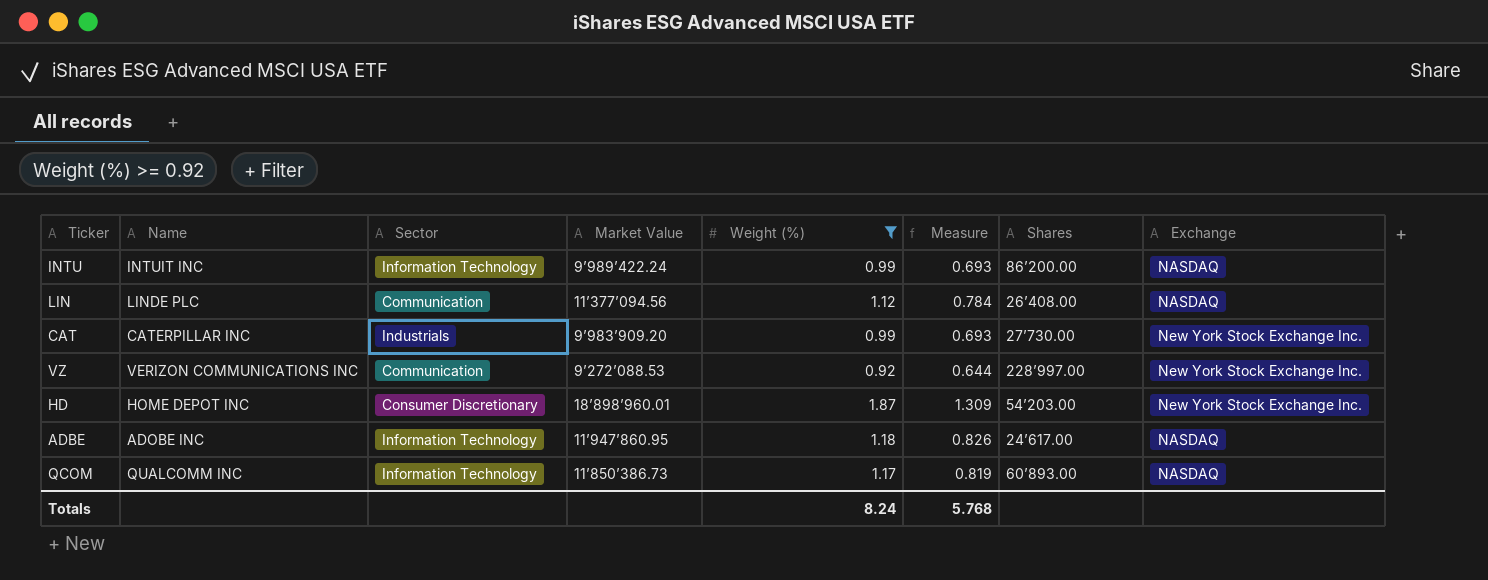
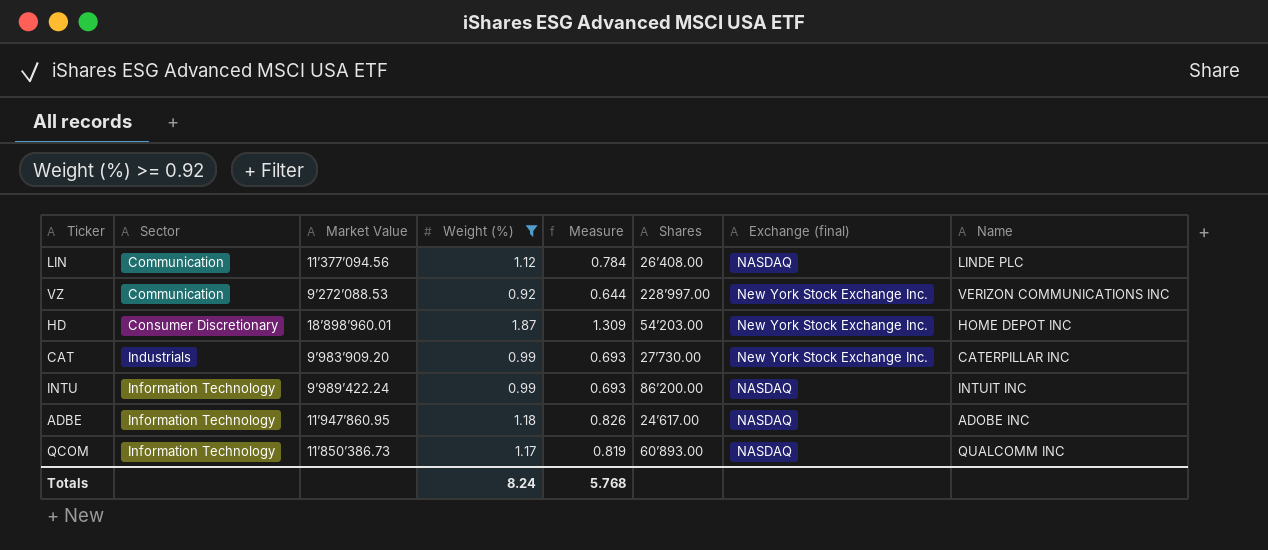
row order: none -> Sector ascending
column name: Exchange -> Exchange (final)
column Name | position: 2 -> 8

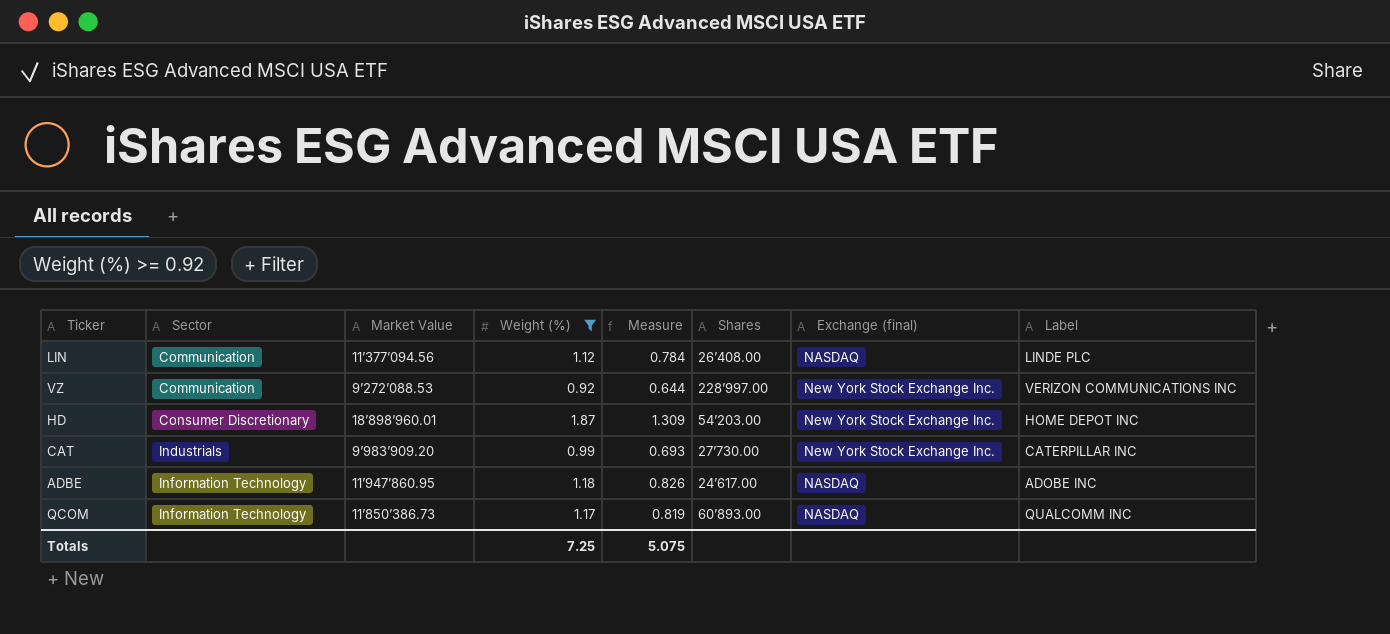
column name: Name -> Label
row INTU: Information Technology | 9’989’422.24 | 0.99 | 0.693 | 86’200.00 | NASDAQ | INTUIT INC -> none
Totals | Weight (%): 8.24 -> 7.25
Totals | Measure: 5.768 -> 5.075

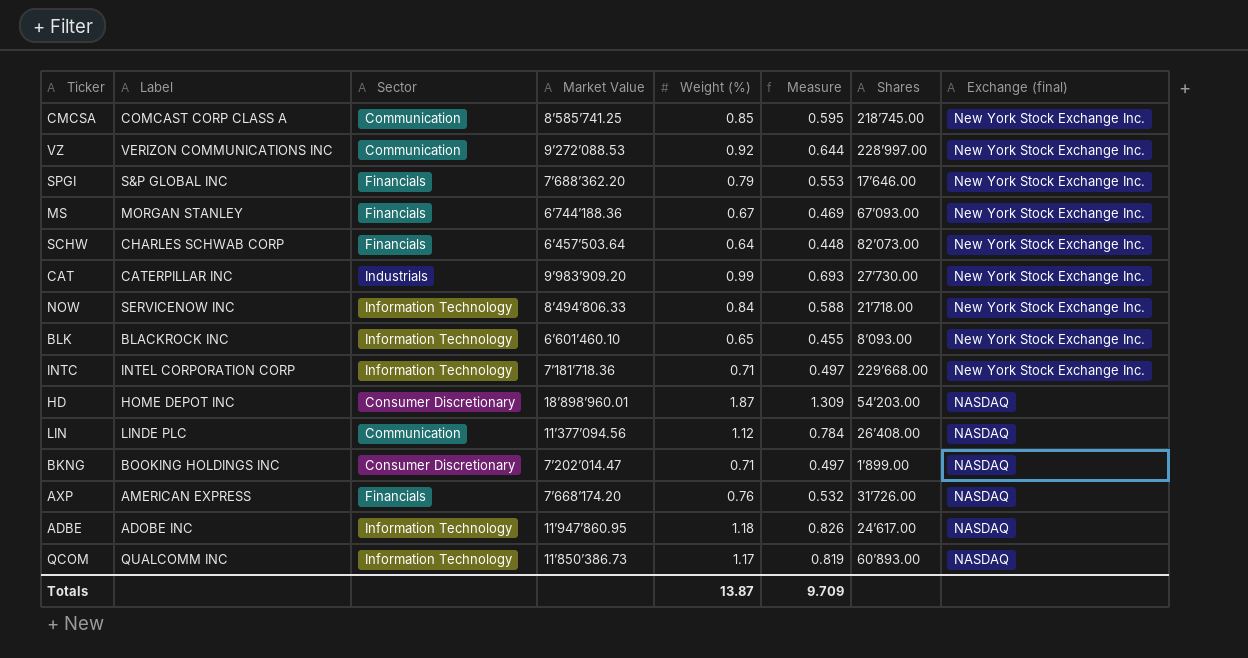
filter: Weight (%) >= 0.92 -> none
row order: Sector ascending -> Exchange (final) descending
column Label | position: 8 -> 2
HD | Exchange (final): New York Stock Exchange Inc. -> NASDAQ
Totals | Weight (%): 7.25 -> 13.87
Totals | Measure: 5.075 -> 9.709

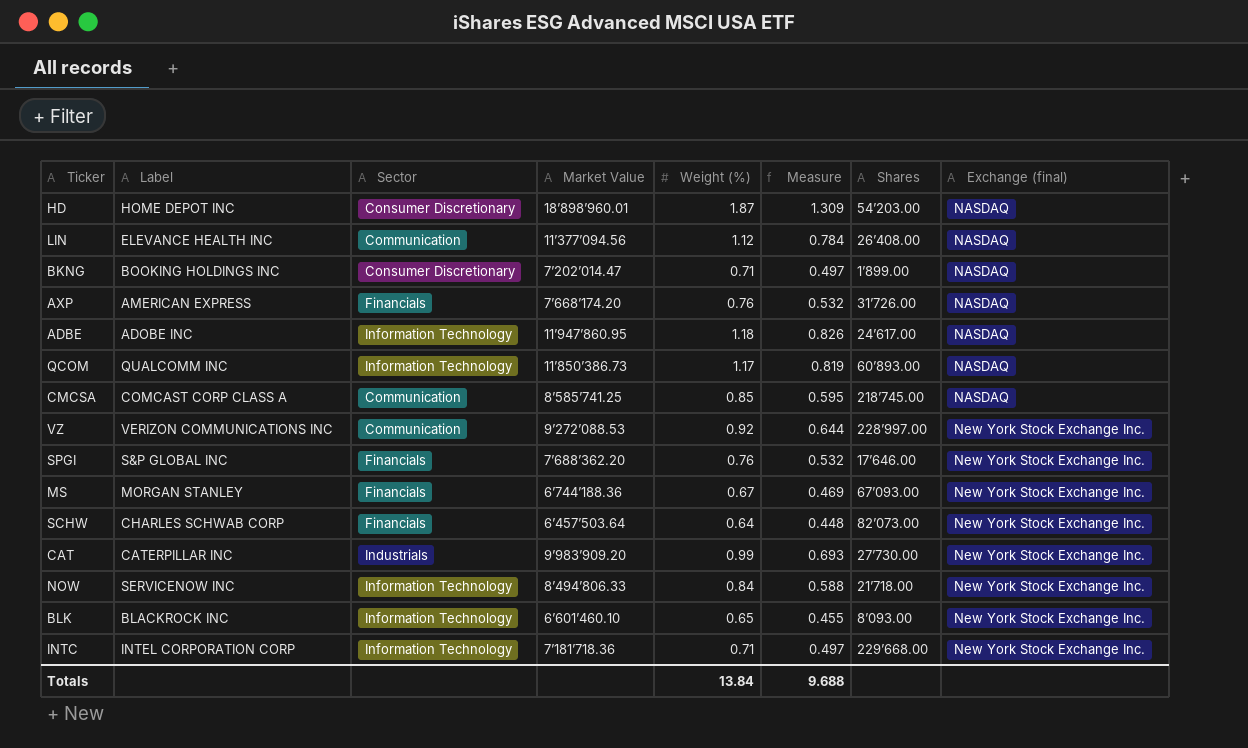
row order: Exchange (final) descending -> Exchange (final) ascending
LIN | Label: LINDE PLC -> ELEVANCE HEALTH INC
CMCSA | Exchange (final): New York Stock Exchange Inc. -> NASDAQ
SPGI | Weight (%): 0.79 -> 0.76
SPGI | Measure: 0.553 -> 0.532
Totals | Weight (%): 13.87 -> 13.84
Totals | Measure: 9.709 -> 9.688

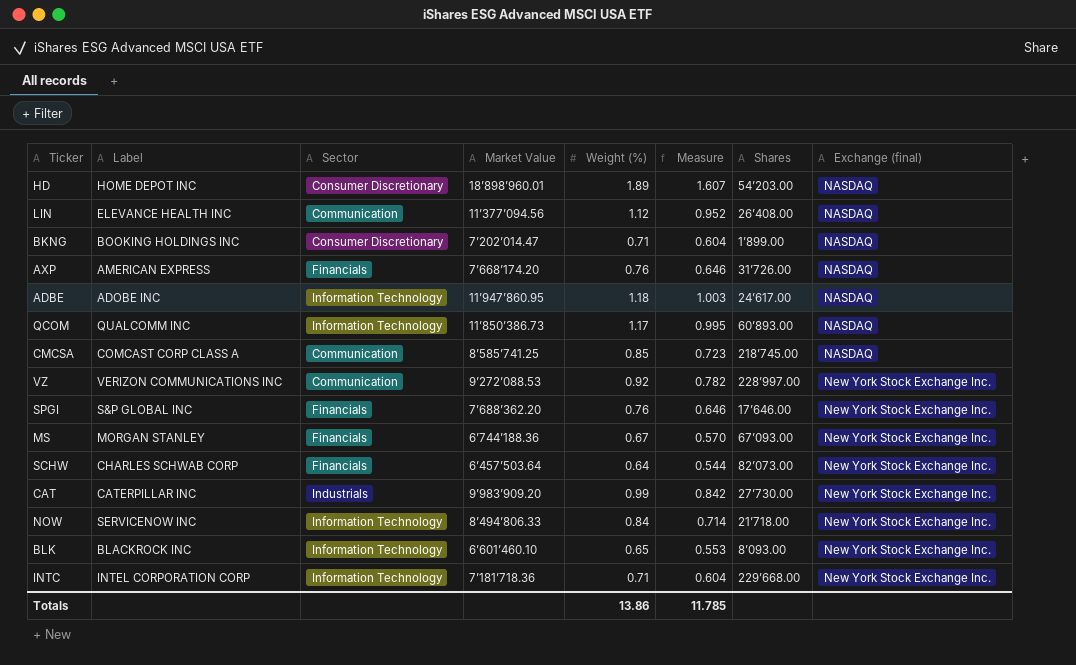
column Measure | formula: [Weight (%)] * 0.7 -> [Weight (%)] * 0.85
HD | Weight (%): 1.87 -> 1.89
Totals | Weight (%): 13.84 -> 13.86
Totals | Measure: 9.688 -> 11.785

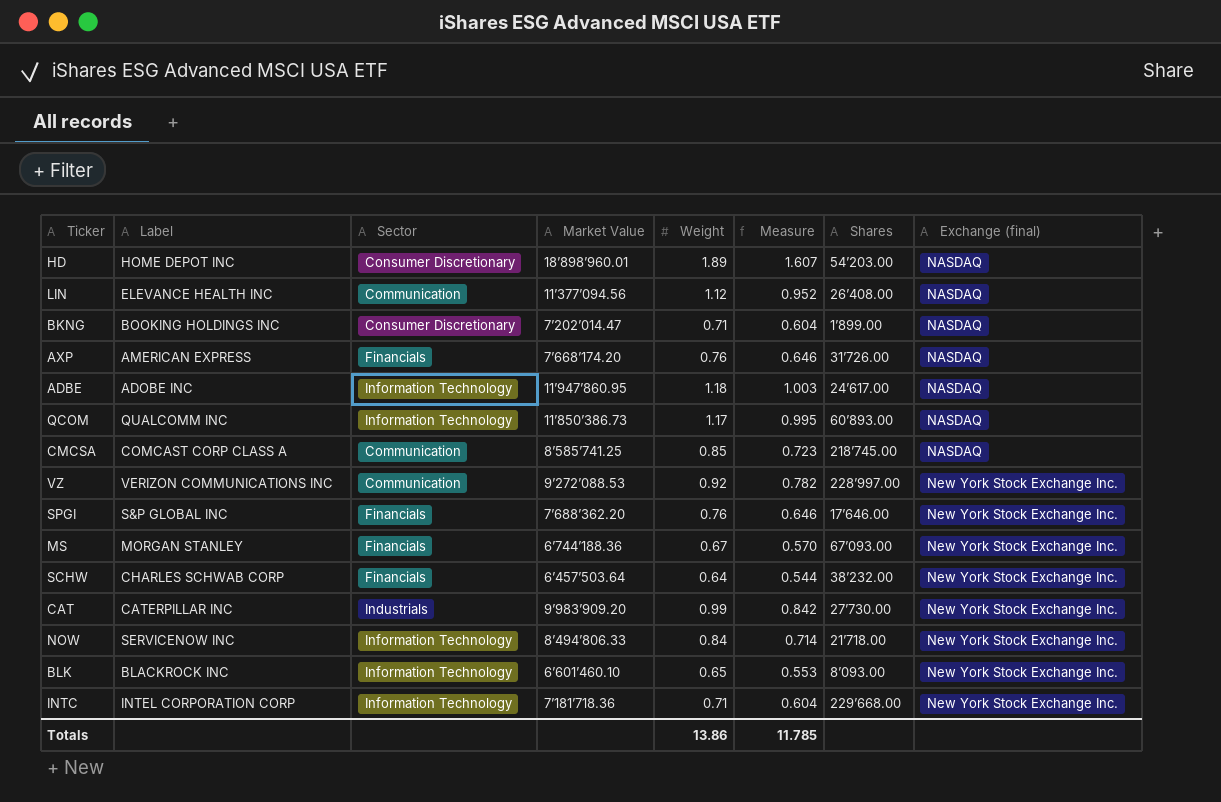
column name: Weight (%) -> Weight
SCHW | Shares: 82’073.00 -> 38’232.00

